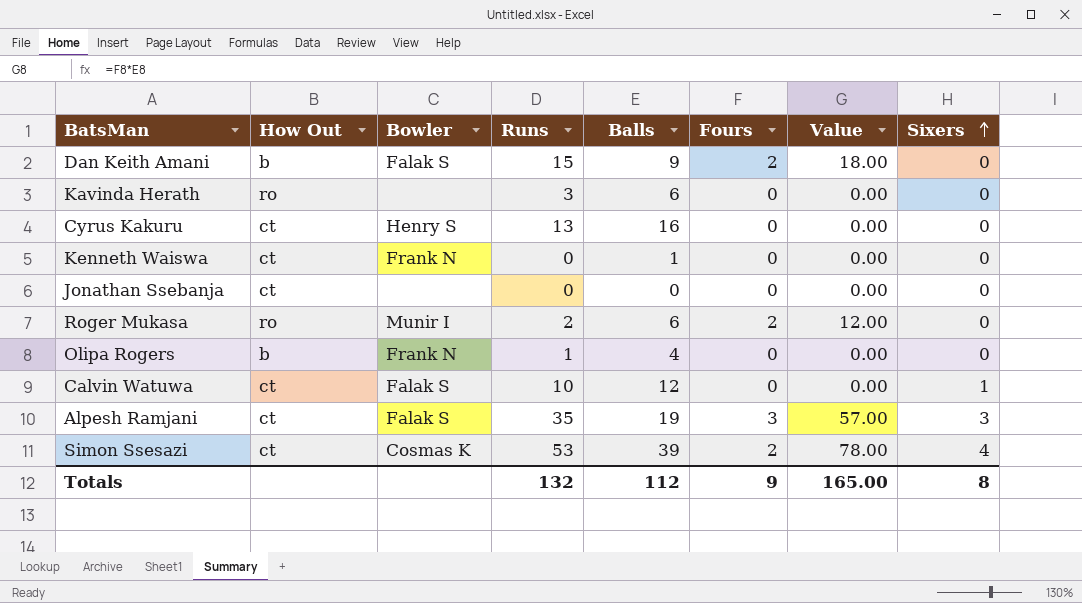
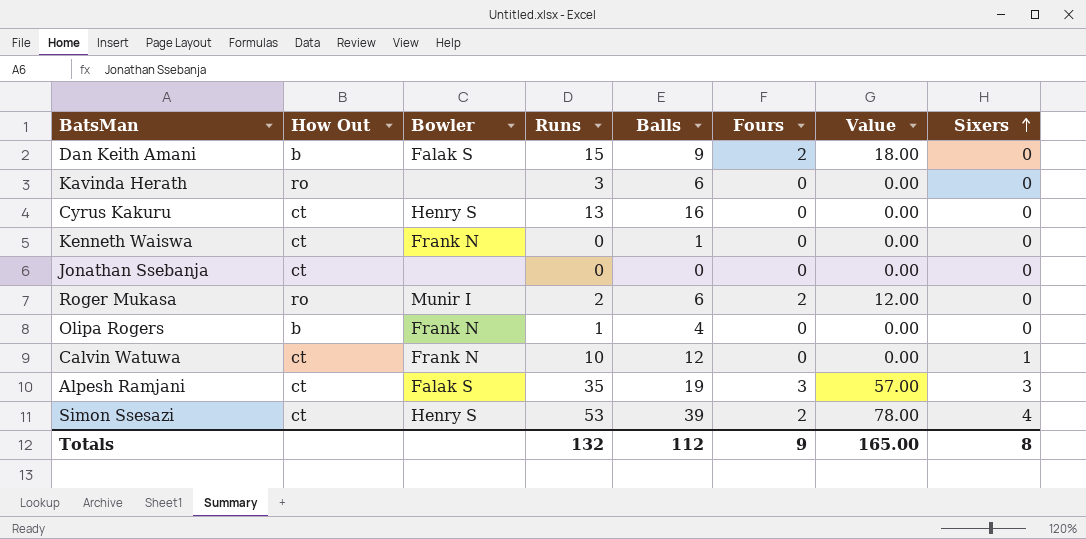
Calvin Watuwa | Bowler: Falak S -> Frank N
Simon Ssesazi | Bowler: Cosmas K -> Henry S

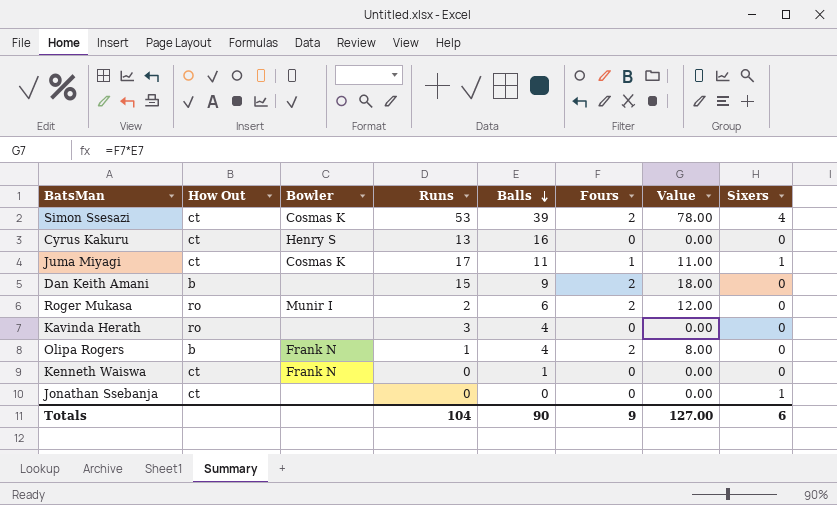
row order: Sixers ascending -> Balls descending
row Calvin Watuwa: ct | Frank N | 10 | 12 | 0 | 0.00 | 1 -> none
row Alpesh Ramjani: ct | Falak S | 35 | 19 | 3 | 57.00 | 3 -> none
Simon Ssesazi | Bowler: Henry S -> Cosmas K
row Juma Miyagi: none -> ct | Cosmas K | 17 | 11 | 1 | 11.00 | 1
Dan Keith Amani | Bowler: Falak S -> none
Kavinda Herath | Balls: 6 -> 4
Olipa Rogers | Fours: 0 -> 2
Olipa Rogers | Value: 0.00 -> 8.00
Jonathan Ssebanja | Sixers: 0 -> 1
Totals | Runs: 132 -> 104
Totals | Balls: 112 -> 90
Totals | Value: 165.00 -> 127.00
Totals | Sixers: 8 -> 6

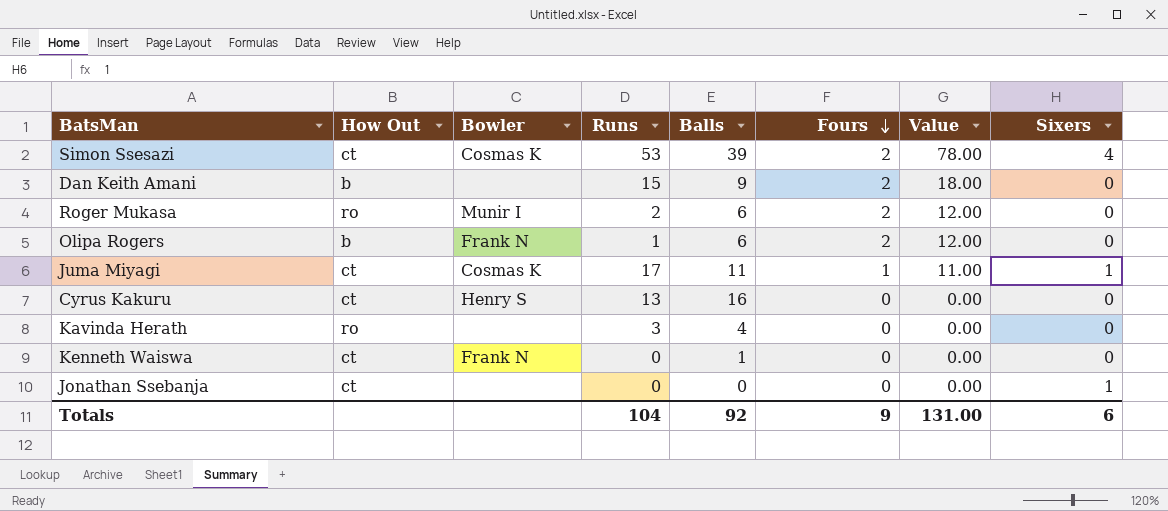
row order: Balls descending -> Fours descending
Olipa Rogers | Balls: 4 -> 6
Olipa Rogers | Value: 8.00 -> 12.00
Totals | Balls: 90 -> 92
Totals | Value: 127.00 -> 131.00

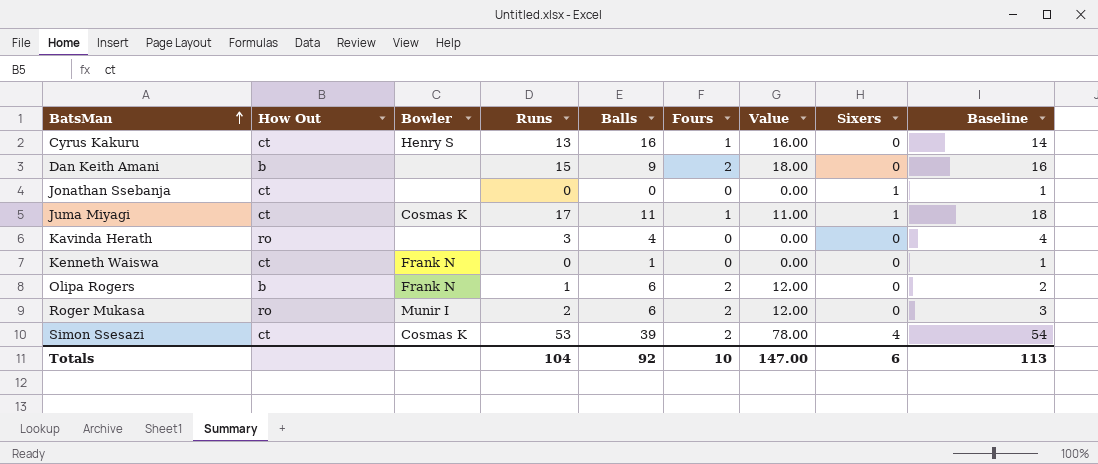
row order: Fours descending -> BatsMan ascending
column Baseline | formula: none -> [Runs] + 1
Cyrus Kakuru | Fours: 0 -> 1
Cyrus Kakuru | Value: 0.00 -> 16.00
Totals | Fours: 9 -> 10
Totals | Value: 131.00 -> 147.00

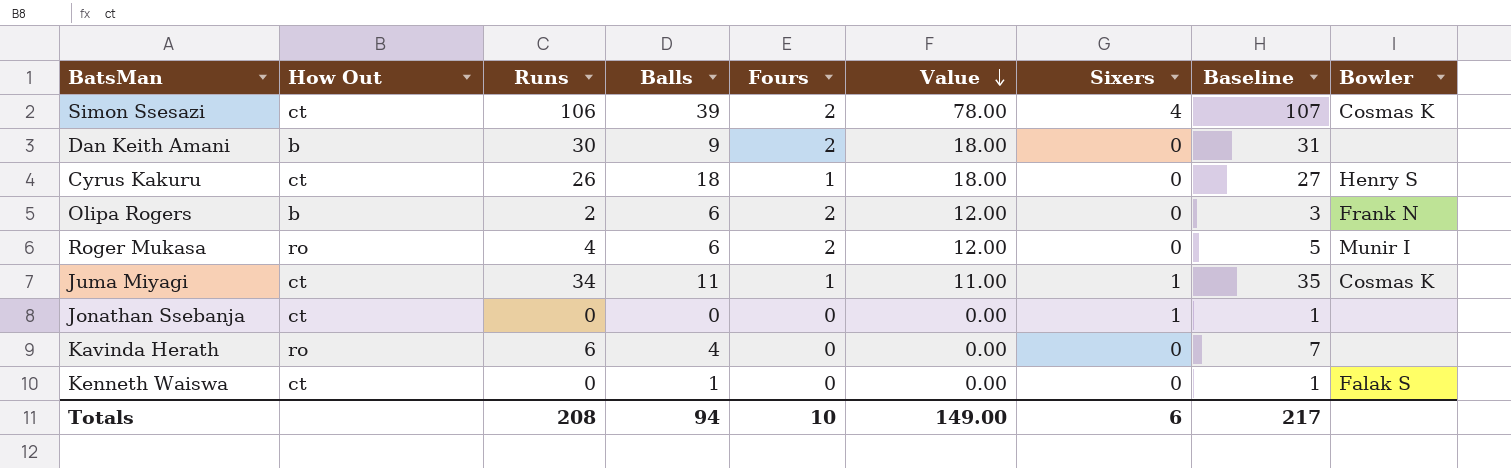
row order: BatsMan ascending -> Value descending
column Bowler | position: 3 -> 9
Simon Ssesazi | Runs: 53 -> 106
Simon Ssesazi | Baseline: 54 -> 107
Dan Keith Amani | Runs: 15 -> 30
Dan Keith Amani | Baseline: 16 -> 31
Cyrus Kakuru | Runs: 13 -> 26
Cyrus Kakuru | Balls: 16 -> 18
Cyrus Kakuru | Value: 16.00 -> 18.00
Cyrus Kakuru | Baseline: 14 -> 27
Olipa Rogers | Runs: 1 -> 2
Olipa Rogers | Baseline: 2 -> 3
Roger Mukasa | Runs: 2 -> 4
Roger Mukasa | Baseline: 3 -> 5
Juma Miyagi | Runs: 17 -> 34
Juma Miyagi | Baseline: 18 -> 35
Kavinda Herath | Runs: 3 -> 6
Kavinda Herath | Baseline: 4 -> 7
Kenneth Waiswa | Bowler: Frank N -> Falak S
Totals | Runs: 104 -> 208
Totals | Balls: 92 -> 94
Totals | Value: 147.00 -> 149.00
Totals | Baseline: 113 -> 217

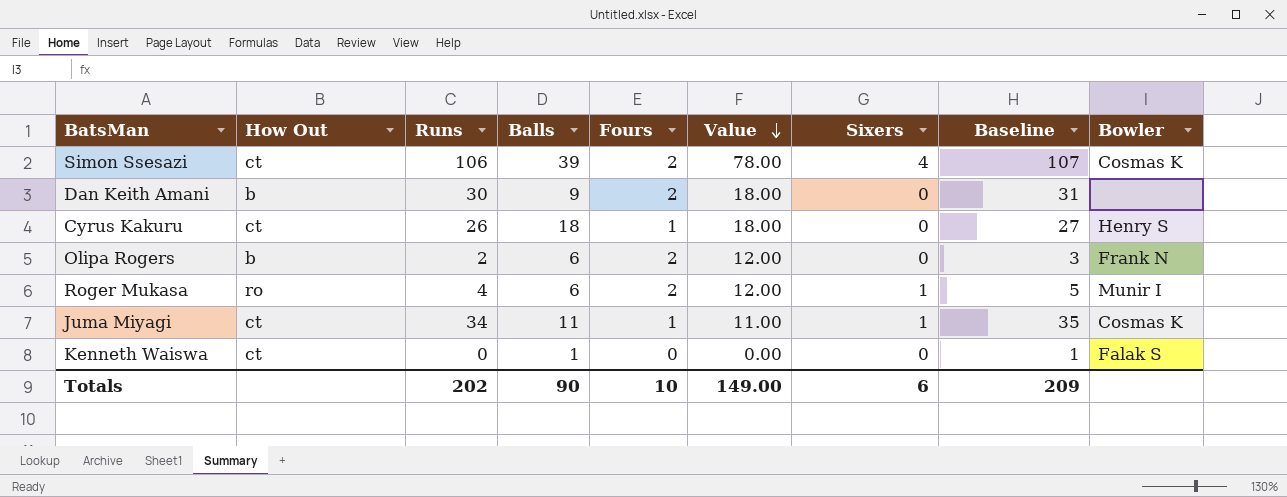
row Jonathan Ssebanja: ct | 0 | 0 | 0 | 0.00 | 1 | 1 | none -> none
row Kavinda Herath: ro | 6 | 4 | 0 | 0.00 | 0 | 7 | none -> none
Roger Mukasa | Sixers: 0 -> 1
Totals | Runs: 208 -> 202
Totals | Balls: 94 -> 90
Totals | Baseline: 217 -> 209

